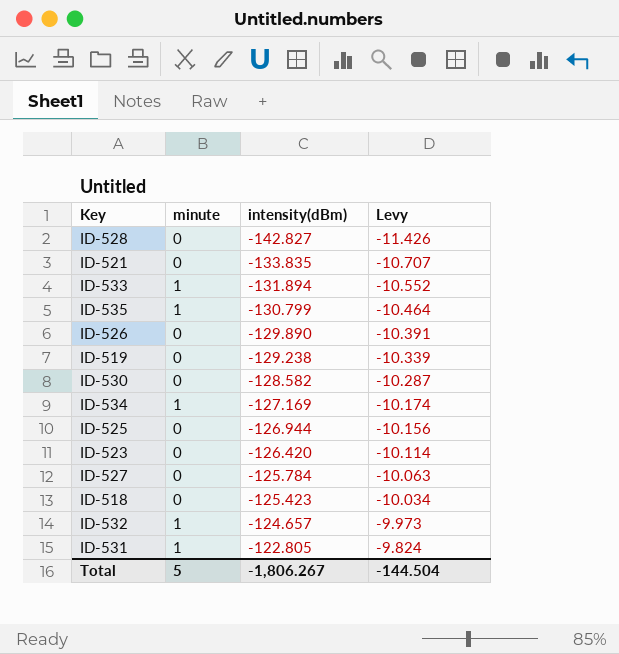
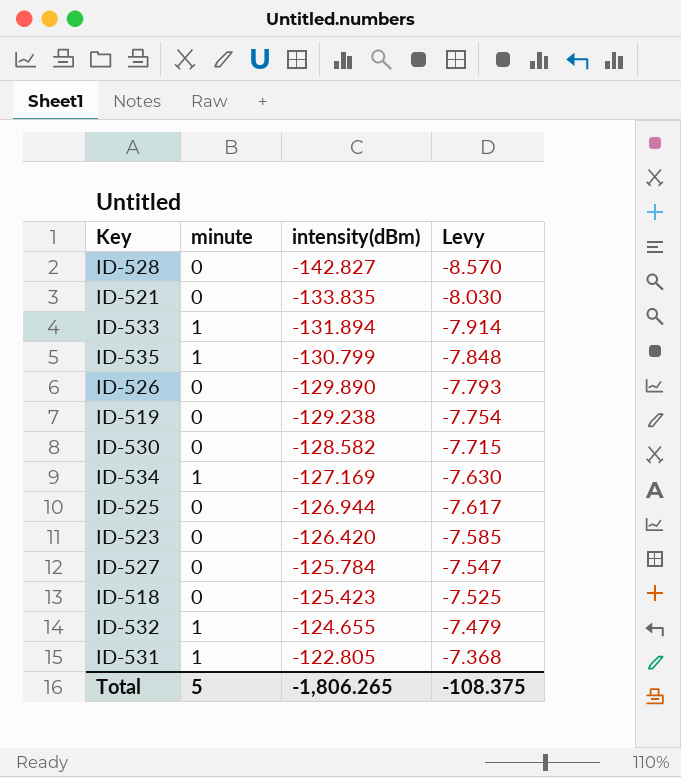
column Levy | formula: [intensity(dBm)] * 0.08 -> [intensity(dBm)] * 0.06
ID-532 | intensity(dBm): -124.657 -> -124.655
Total | intensity(dBm): -1,806.267 -> -1,806.265
Total | Levy: -144.504 -> -108.375

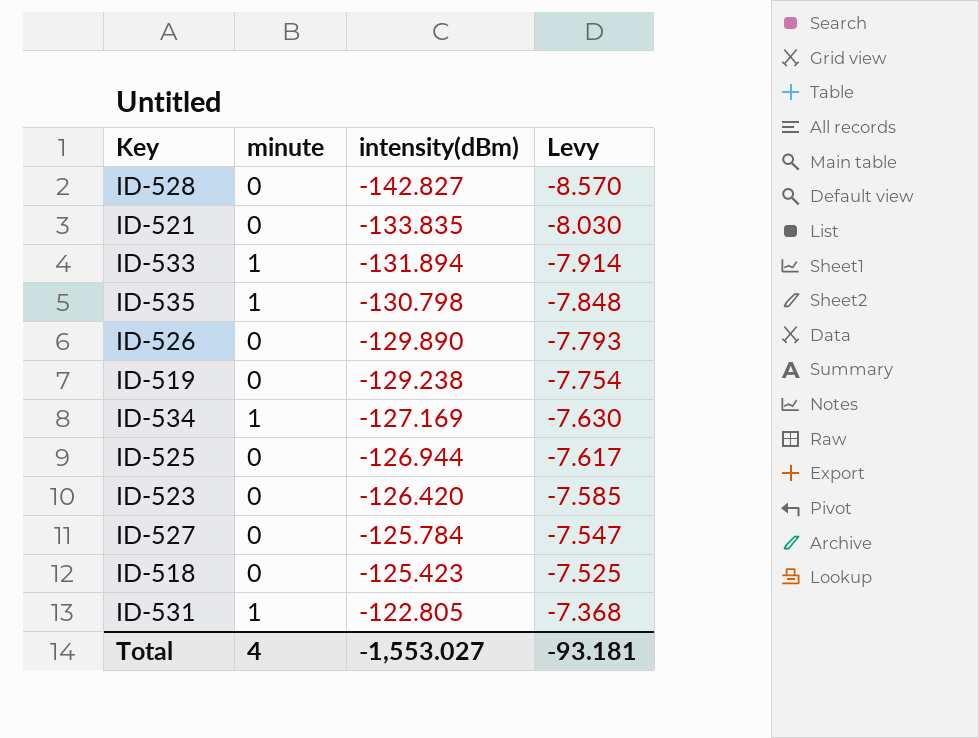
row ID-530: 0 | -128.582 | -7.715 -> none
row ID-532: 1 | -124.655 | -7.479 -> none
ID-535 | intensity(dBm): -130.799 -> -130.798
Total | minute: 5 -> 4
Total | intensity(dBm): -1,806.265 -> -1,553.027
Total | Levy: -108.375 -> -93.181

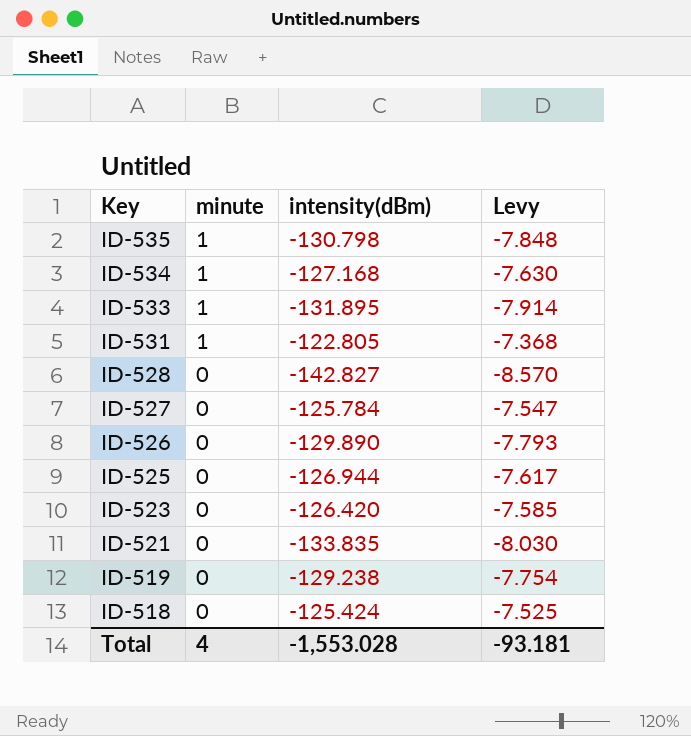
row order: intensity(dBm) ascending -> Key descending
ID-534 | intensity(dBm): -127.169 -> -127.168
ID-533 | intensity(dBm): -131.894 -> -131.895
ID-518 | intensity(dBm): -125.423 -> -125.424
Total | intensity(dBm): -1,553.027 -> -1,553.028

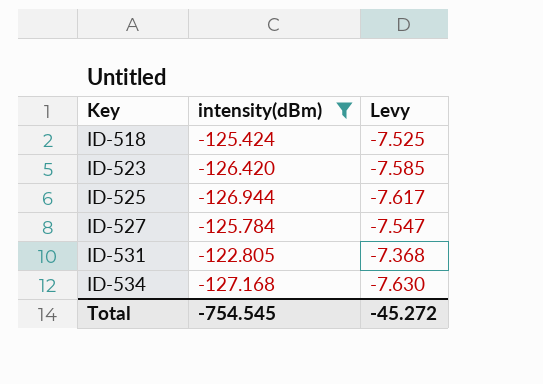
filter: none -> intensity(dBm) >= -127.168
row order: Key descending -> Key ascending
column minute | position: 2 -> none
Total | intensity(dBm): -1,553.028 -> -754.545
Total | Levy: -93.181 -> -45.272

